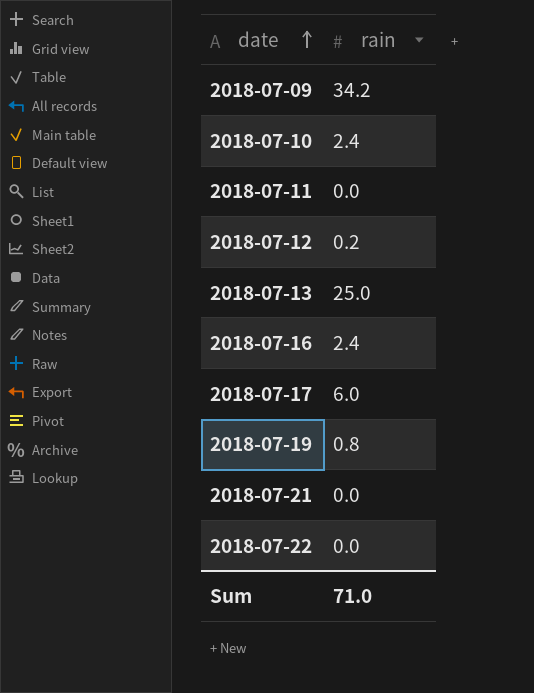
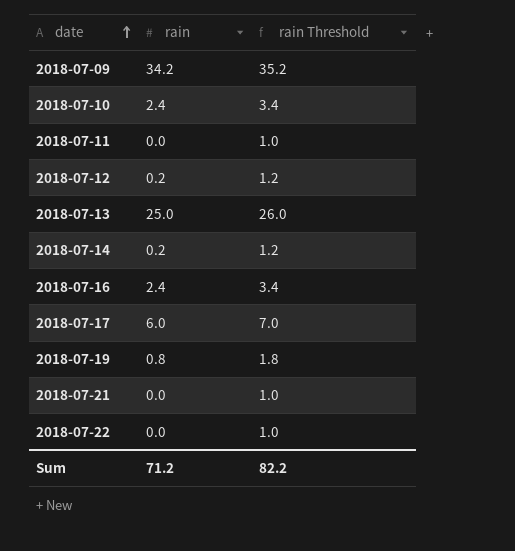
column rain Threshold | formula: none -> [rain] + 1
row 2018-07-14: none -> 0.2 | 1.2
Sum | rain: 71.0 -> 71.2

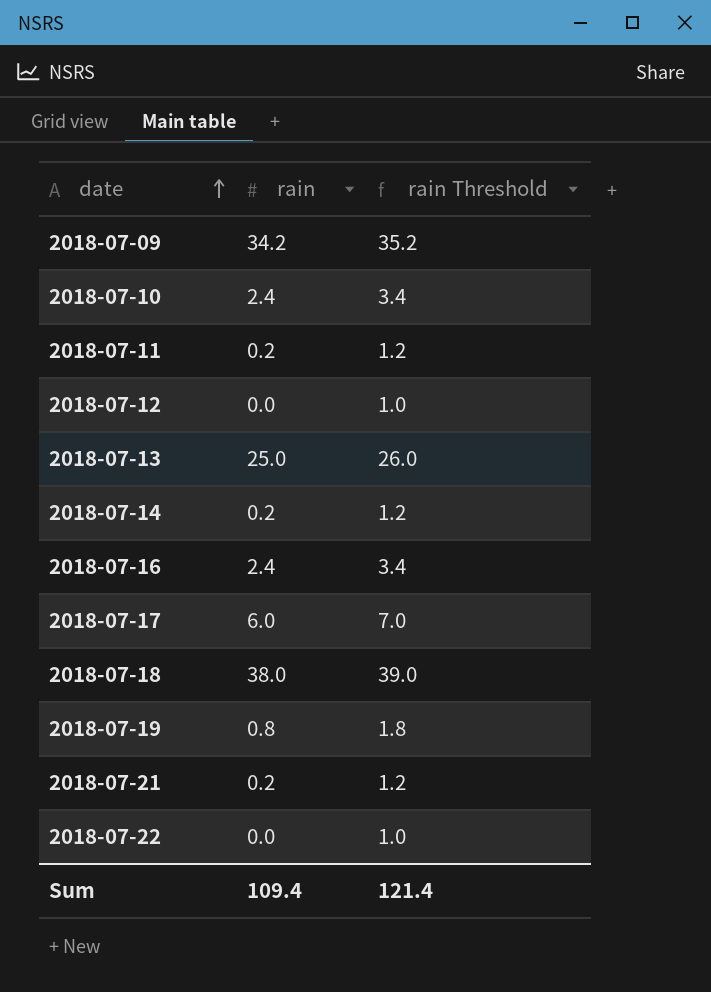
2018-07-11 | rain: 0.0 -> 0.2
2018-07-11 | rain Threshold: 1.0 -> 1.2
2018-07-12 | rain: 0.2 -> 0.0
2018-07-12 | rain Threshold: 1.2 -> 1.0
row 2018-07-18: none -> 38.0 | 39.0
2018-07-21 | rain: 0.0 -> 0.2
2018-07-21 | rain Threshold: 1.0 -> 1.2
Sum | rain: 71.2 -> 109.4
Sum | rain Threshold: 82.2 -> 121.4

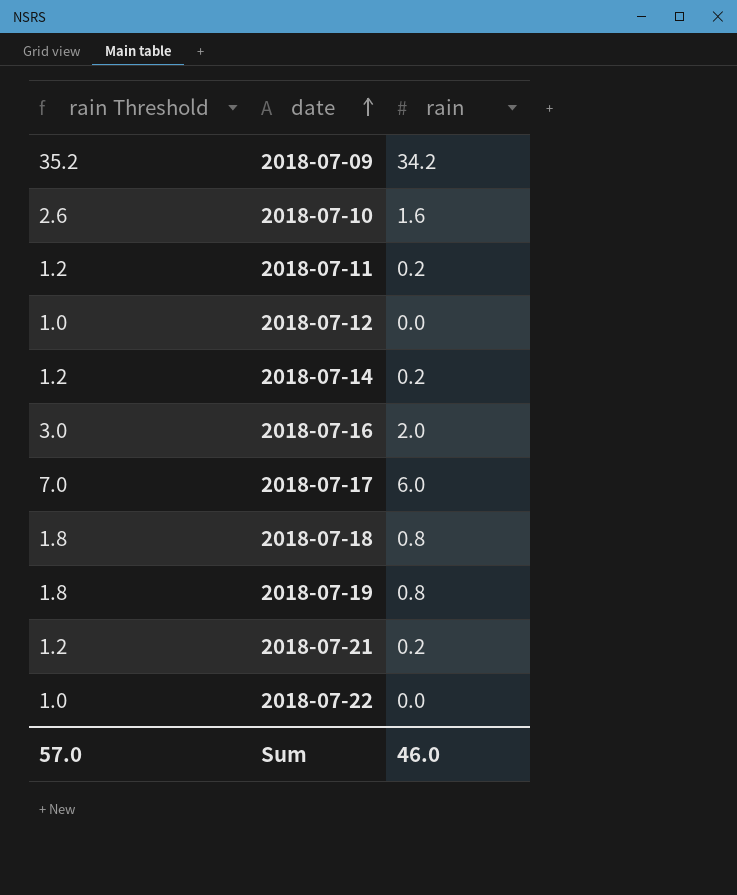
column rain Threshold | position: 3 -> 1
row 2018-07-13: 25.0 | 26.0 -> none
2018-07-10 | rain Threshold: 3.4 -> 2.6
2018-07-10 | rain: 2.4 -> 1.6
2018-07-16 | rain Threshold: 3.4 -> 3.0
2018-07-16 | rain: 2.4 -> 2.0
2018-07-18 | rain Threshold: 39.0 -> 1.8
2018-07-18 | rain: 38.0 -> 0.8
Sum | rain Threshold: 121.4 -> 57.0
Sum | rain: 109.4 -> 46.0

